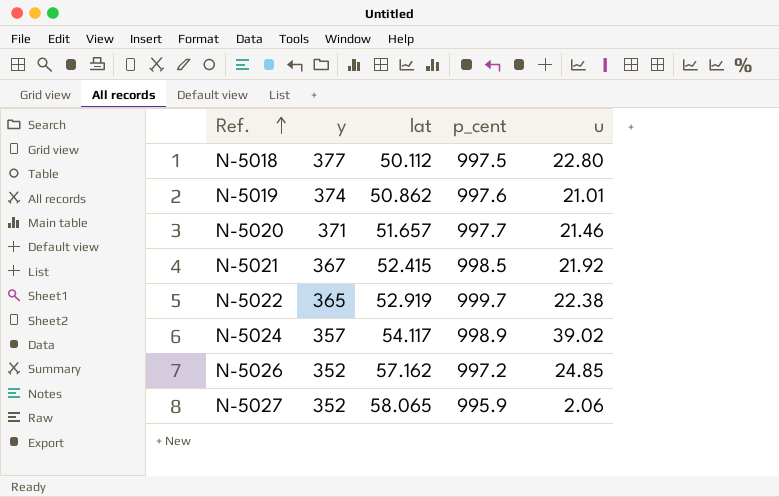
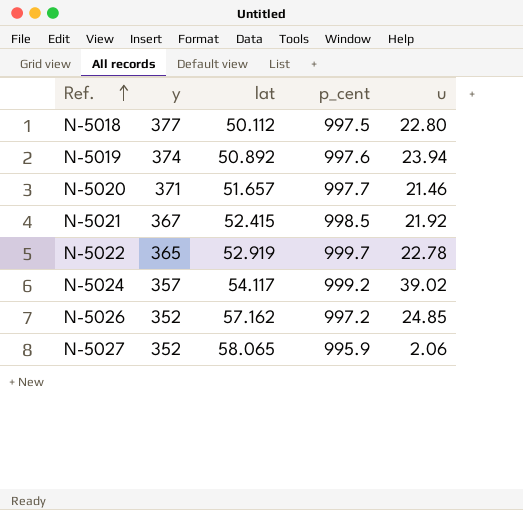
N-5019 | lat: 50.862 -> 50.892
N-5019 | u: 21.01 -> 23.94
N-5022 | u: 22.38 -> 22.78
N-5024 | p_cent: 998.9 -> 999.2

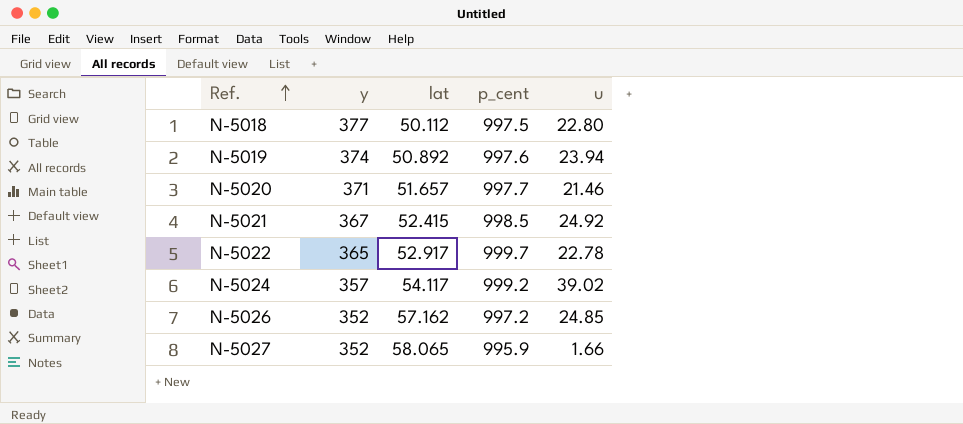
N-5021 | u: 21.92 -> 24.92
N-5022 | lat: 52.919 -> 52.917
N-5027 | u: 2.06 -> 1.66

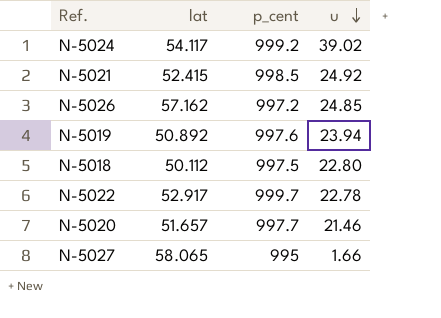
row order: Ref. ascending -> u descending
column y | position: 2 -> none
N-5027 | p_cent: 995.9 -> 995

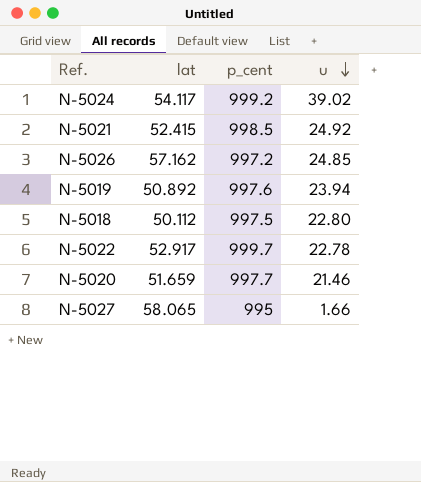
N-5020 | lat: 51.657 -> 51.659

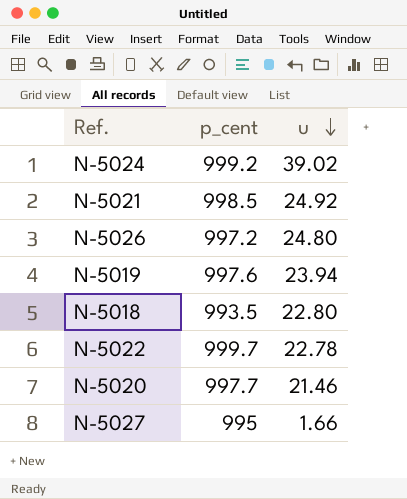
column lat | position: 2 -> none
N-5026 | u: 24.85 -> 24.80
N-5018 | p_cent: 997.5 -> 993.5

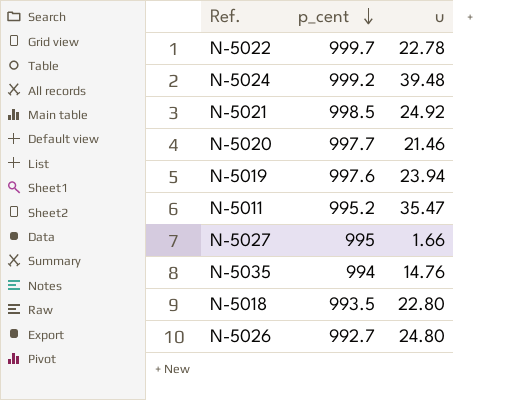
row order: u descending -> p_cent descending
N-5024 | u: 39.02 -> 39.48
row N-5011: none -> 995.2 | 35.47
row N-5035: none -> 994 | 14.76
N-5026 | p_cent: 997.2 -> 992.7

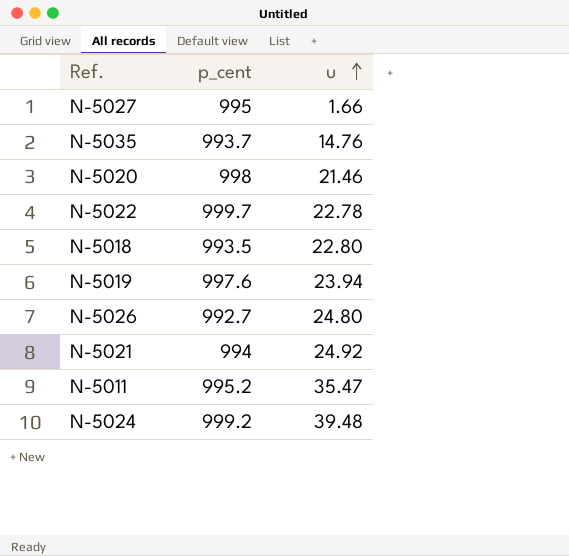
row order: p_cent descending -> u ascending
N-5035 | p_cent: 994 -> 993.7
N-5020 | p_cent: 997.7 -> 998
N-5021 | p_cent: 998.5 -> 994

